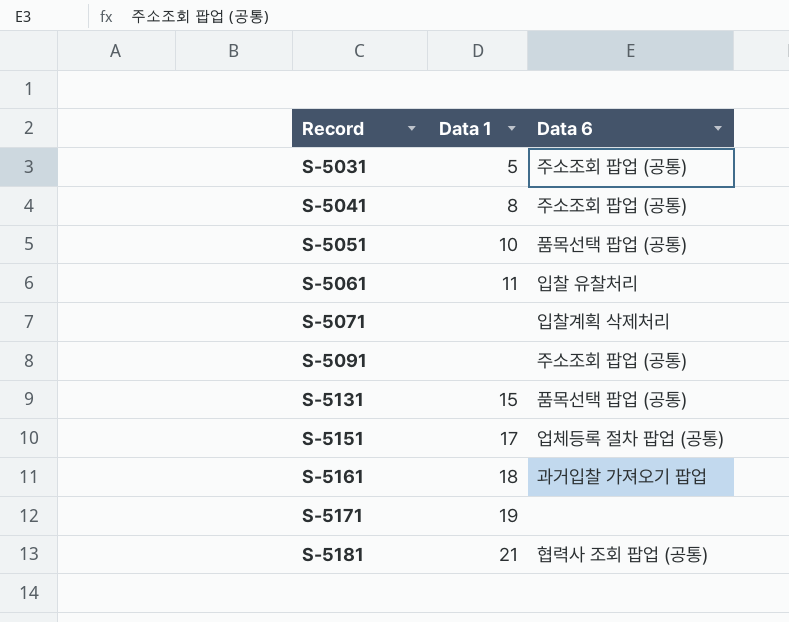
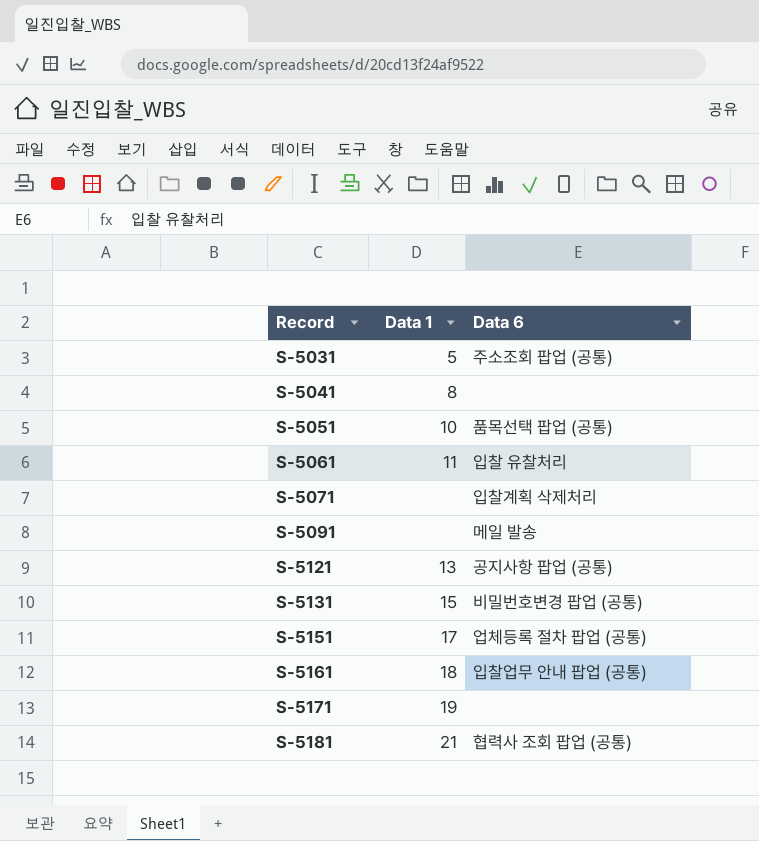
S-5041 | Data 6: 주소조회 팝업 (공통) -> none
S-5091 | Data 6: 주소조회 팝업 (공통) -> 메일 발송
row S-5121: none -> 13 | 공지사항 팝업 (공통)
S-5131 | Data 6: 품목선택 팝업 (공통) -> 비밀번호변경 팝업 (공통)
S-5161 | Data 6: 과거입찰 가져오기 팝업 -> 입찰업무 안내 팝업 (공통)

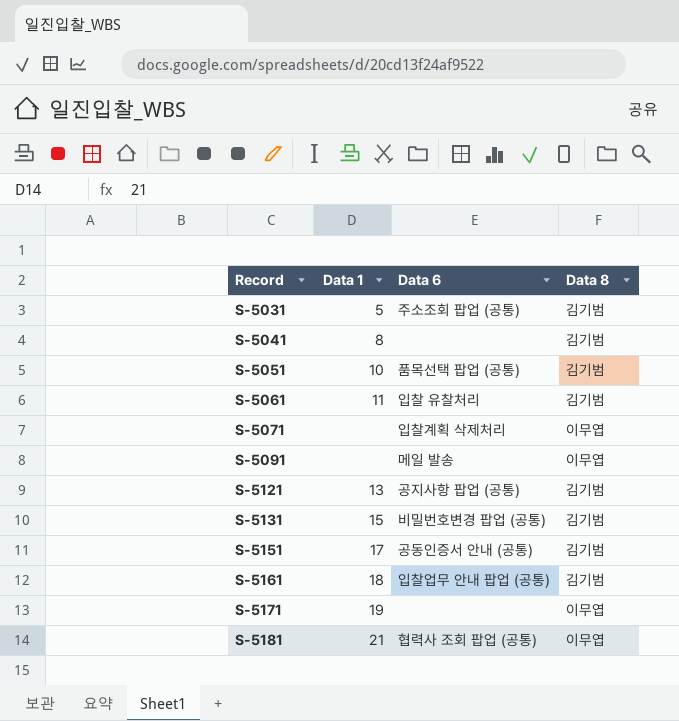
column Data 8 | position: none -> 4
S-5151 | Data 6: 업체등록 절차 팝업 (공통) -> 공동인증서 안내 (공통)

